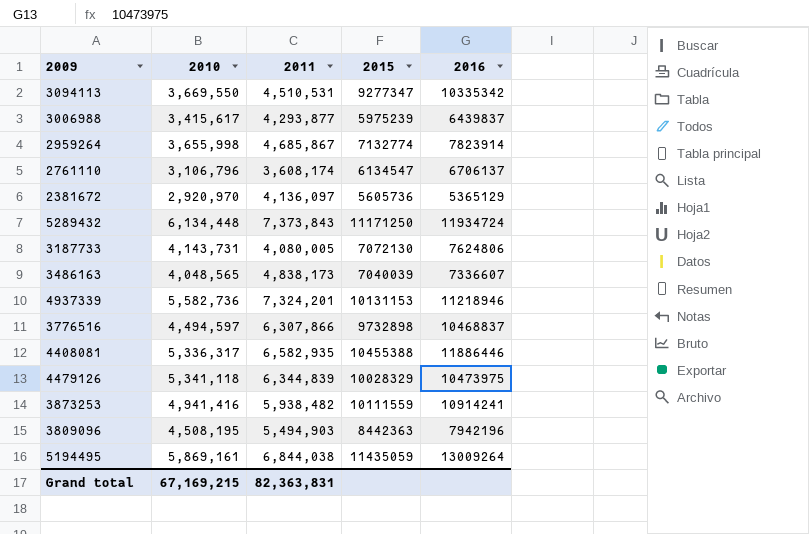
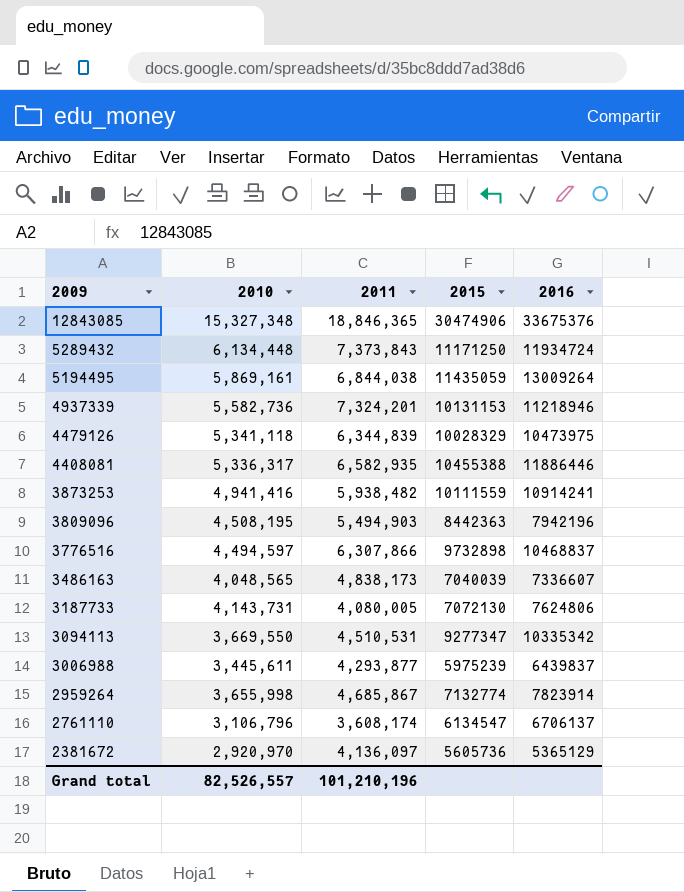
row order: none -> 2009 descending
row 12843085: none -> 15,327,348 | 18,846,365 | 30474906 | 33675376
3006988 | 2010: 3,415,617 -> 3,445,611
Grand total | 2010: 67,169,215 -> 82,526,557
Grand total | 2011: 82,363,831 -> 101,210,196

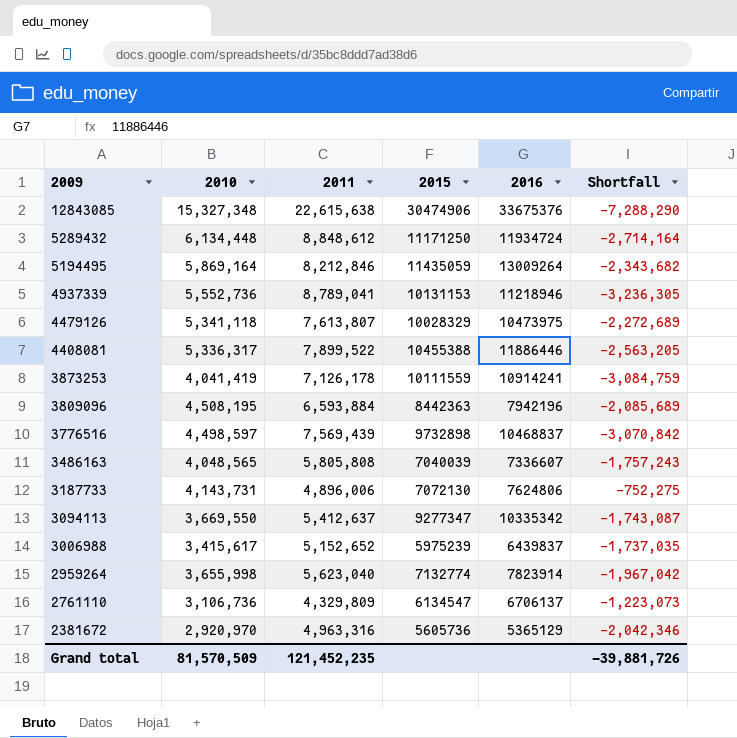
column Shortfall | formula: none -> [2010] - [2011]
12843085 | 2011: 18,846,365 -> 22,615,638
5289432 | 2011: 7,373,843 -> 8,848,612
5194495 | 2010: 5,869,161 -> 5,869,164
5194495 | 2011: 6,844,038 -> 8,212,846
4937339 | 2010: 5,582,736 -> 5,552,736
4937339 | 2011: 7,324,201 -> 8,789,041
4479126 | 2011: 6,344,839 -> 7,613,807
4408081 | 2011: 6,582,935 -> 7,899,522
3873253 | 2010: 4,941,416 -> 4,041,419
3873253 | 2011: 5,938,482 -> 7,126,178
3809096 | 2011: 5,494,903 -> 6,593,884
3776516 | 2010: 4,494,597 -> 4,498,597
3776516 | 2011: 6,307,866 -> 7,569,439
3486163 | 2011: 4,838,173 -> 5,805,808
3187733 | 2011: 4,080,005 -> 4,896,006
3094113 | 2011: 4,510,531 -> 5,412,637
3006988 | 2010: 3,445,611 -> 3,415,617
3006988 | 2011: 4,293,877 -> 5,152,652
2959264 | 2011: 4,685,867 -> 5,623,040
2761110 | 2010: 3,106,796 -> 3,106,736
2761110 | 2011: 3,608,174 -> 4,329,809
2381672 | 2011: 4,136,097 -> 4,963,316
Grand total | 2010: 82,526,557 -> 81,570,509
Grand total | 2011: 101,210,196 -> 121,452,235

